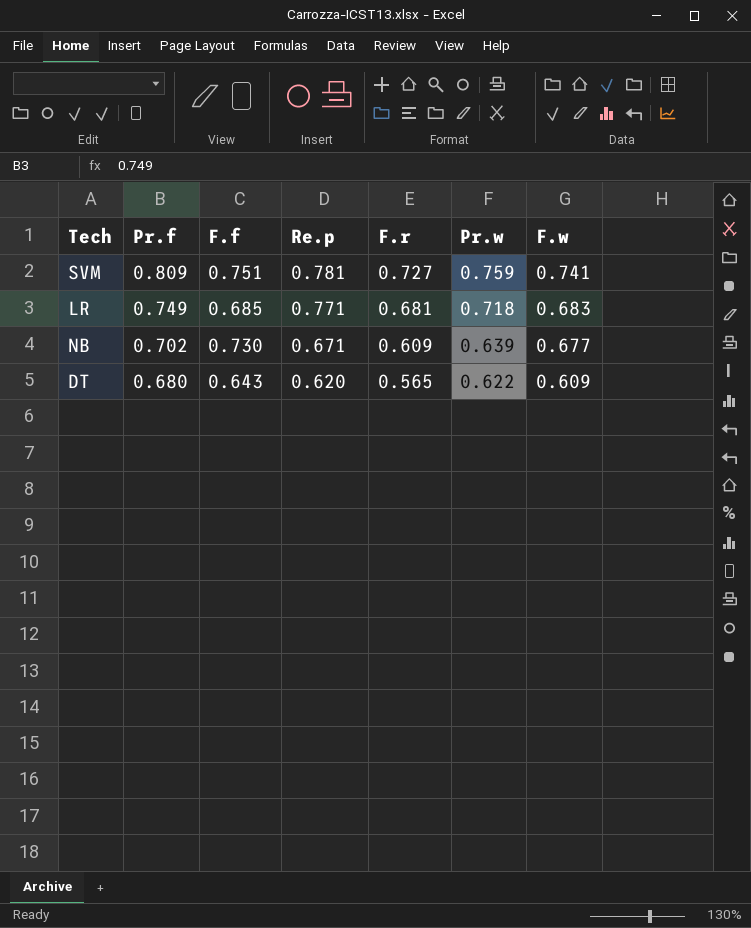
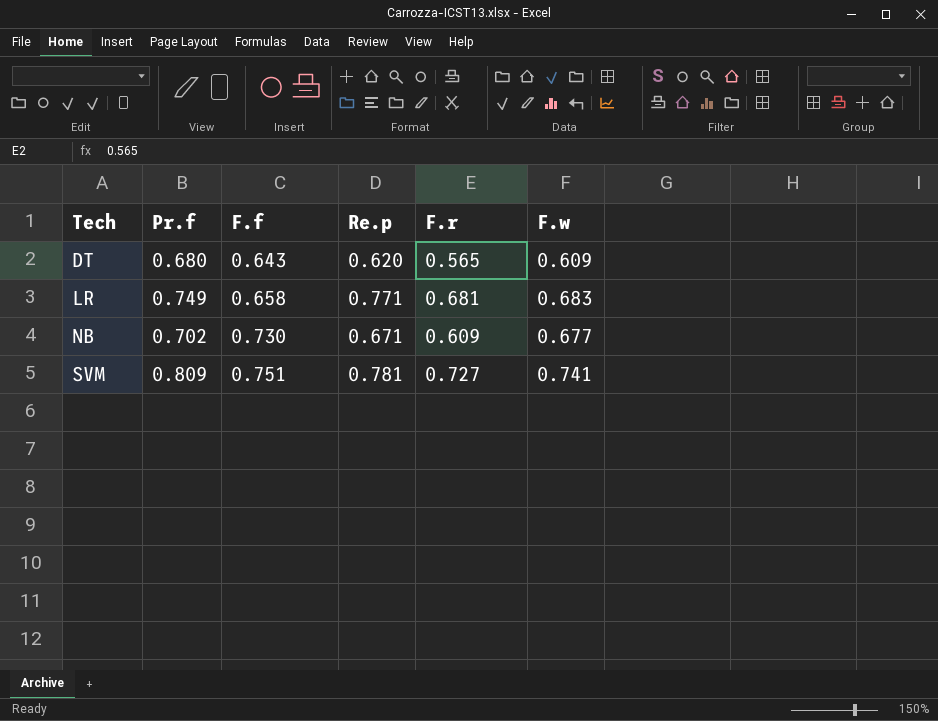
row order: Pr.f descending -> Tech ascending
column Pr.w | position: 6 -> none
LR | F.f: 0.685 -> 0.658

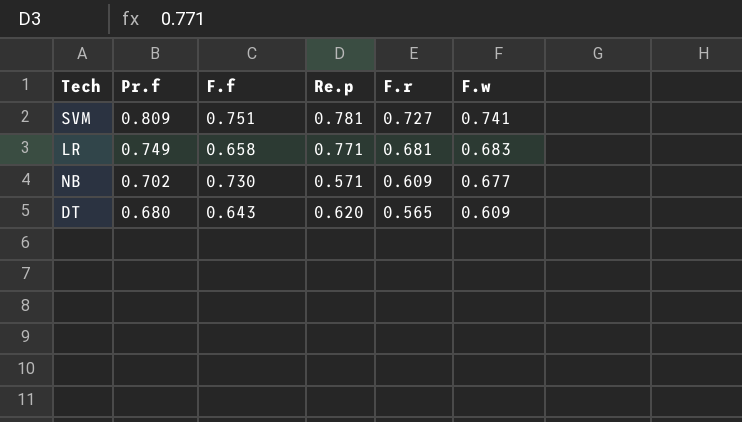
row order: Tech ascending -> Pr.f descending
NB | Re.p: 0.671 -> 0.571

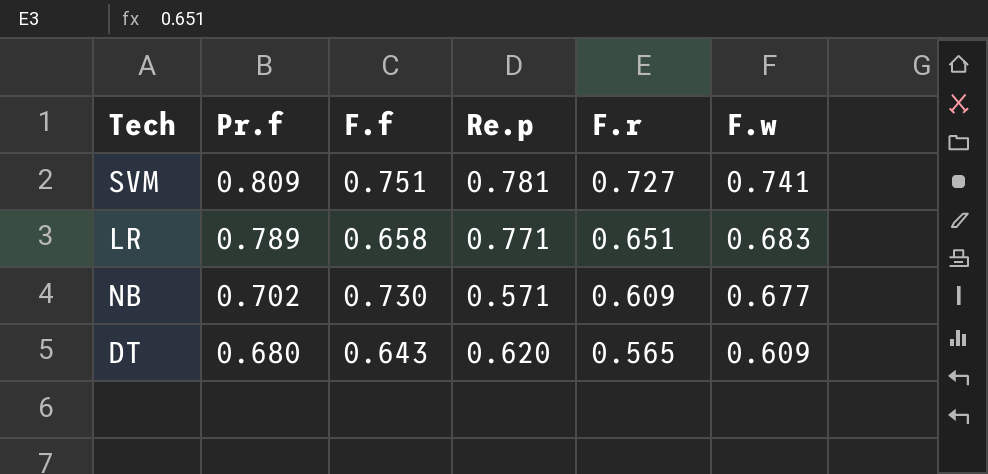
LR | Pr.f: 0.749 -> 0.789
LR | F.r: 0.681 -> 0.651

